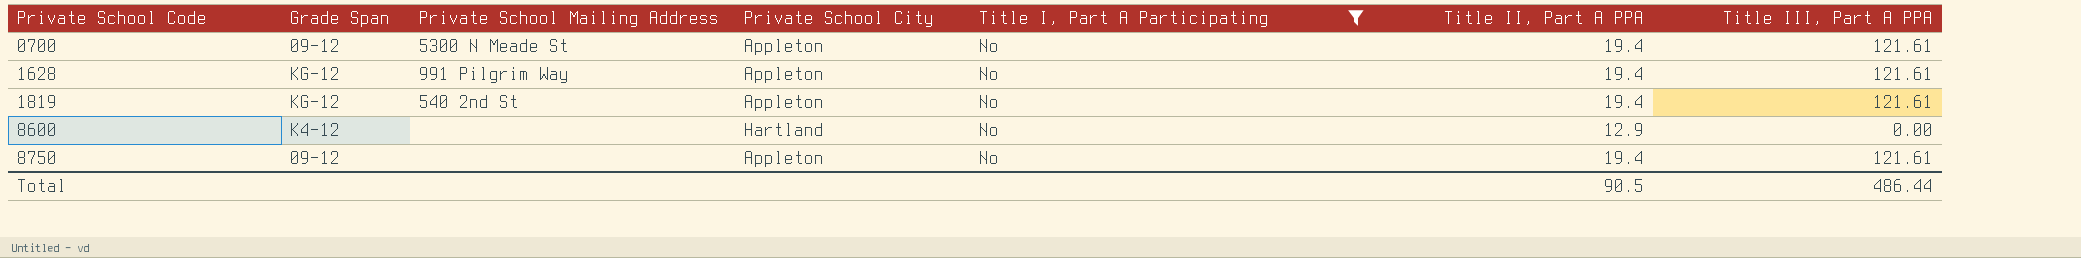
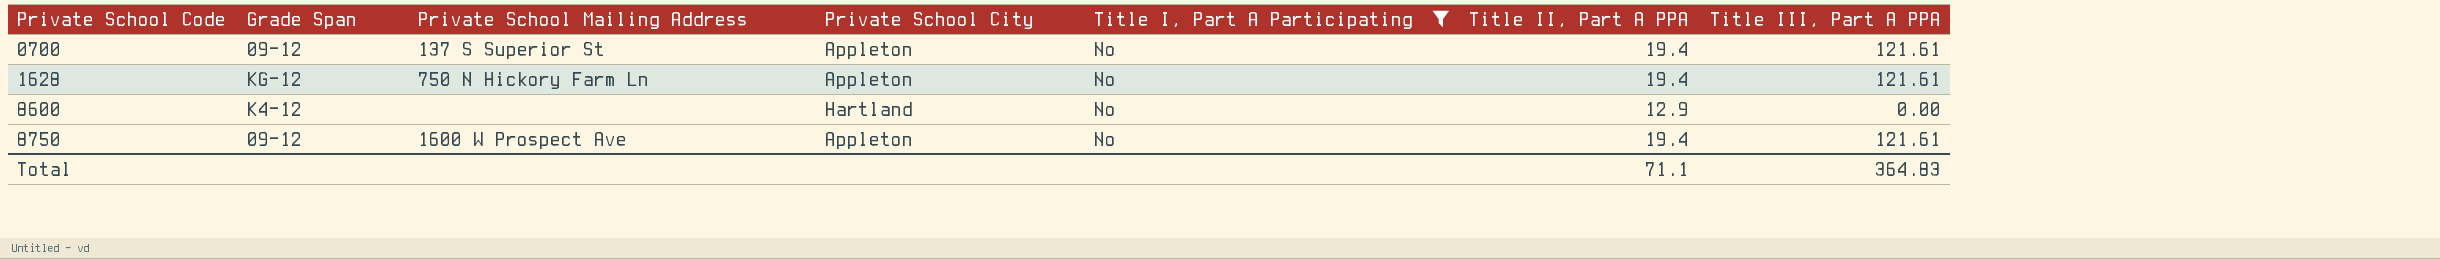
row 1819: KG-12 | 540 2nd St | Appleton | No | 19.4 | 121.61 -> none
0700 | Private School Mailing Address: 5300 N Meade St -> 137 S Superior St
1628 | Private School Mailing Address: 991 Pilgrim Way -> 750 N Hickory Farm Ln
8750 | Private School Mailing Address: none -> 1600 W Prospect Ave
Total | Title II, Part A PPA: 90.5 -> 71.1
Total | Title III, Part A PPA: 486.44 -> 364.83

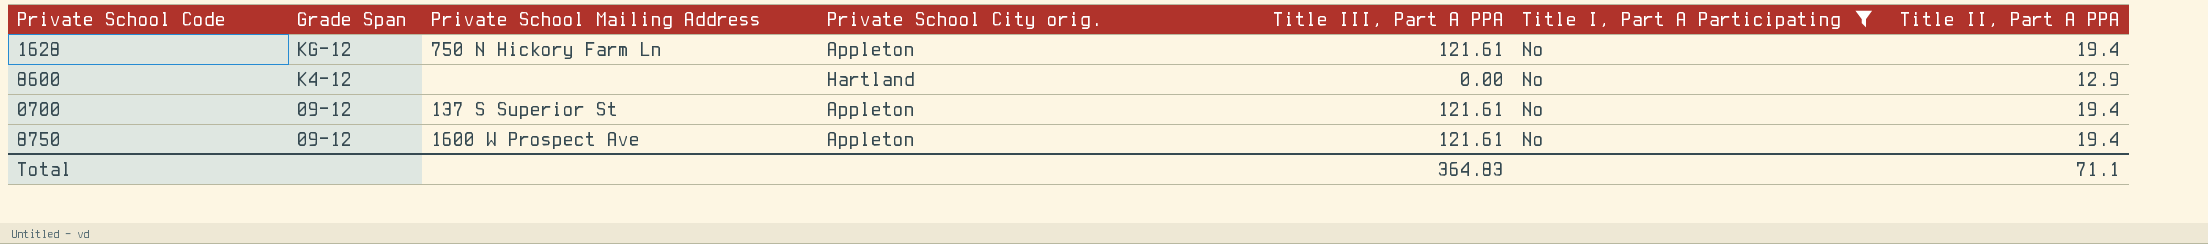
row order: Private School Code ascending -> Grade Span descending
column name: Private School City -> Private School City orig.
column Title III, Part A PPA | position: 7 -> 5

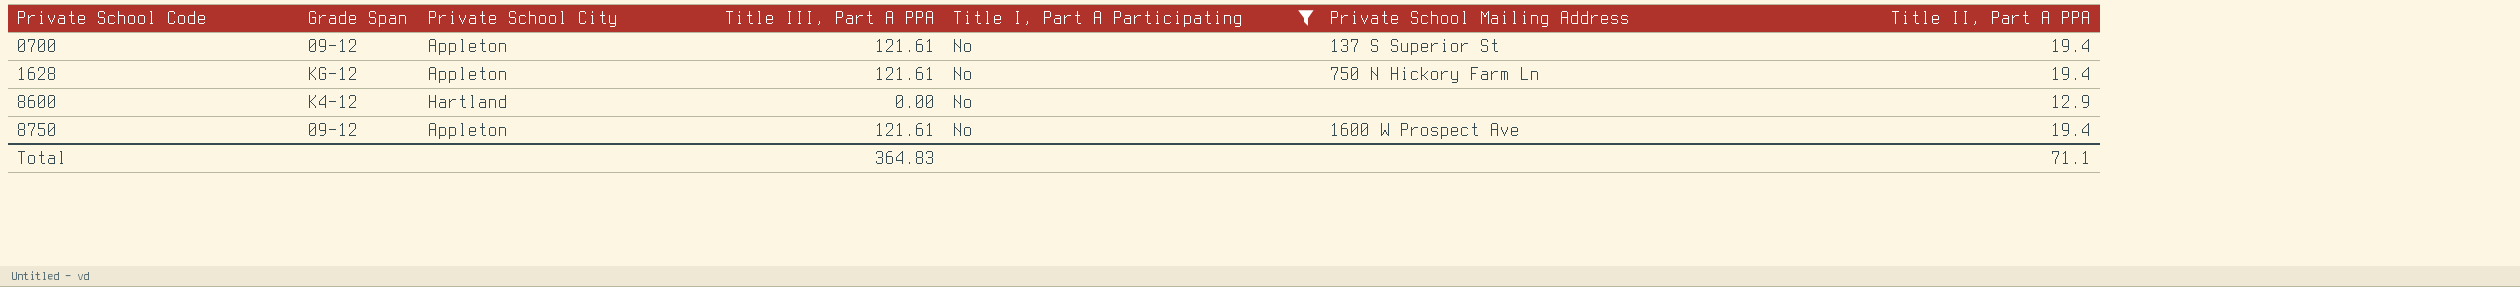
row order: Grade Span descending -> Private School Code ascending
column name: Private School City orig. -> Private School City
column Private School Mailing Address | position: 3 -> 6

